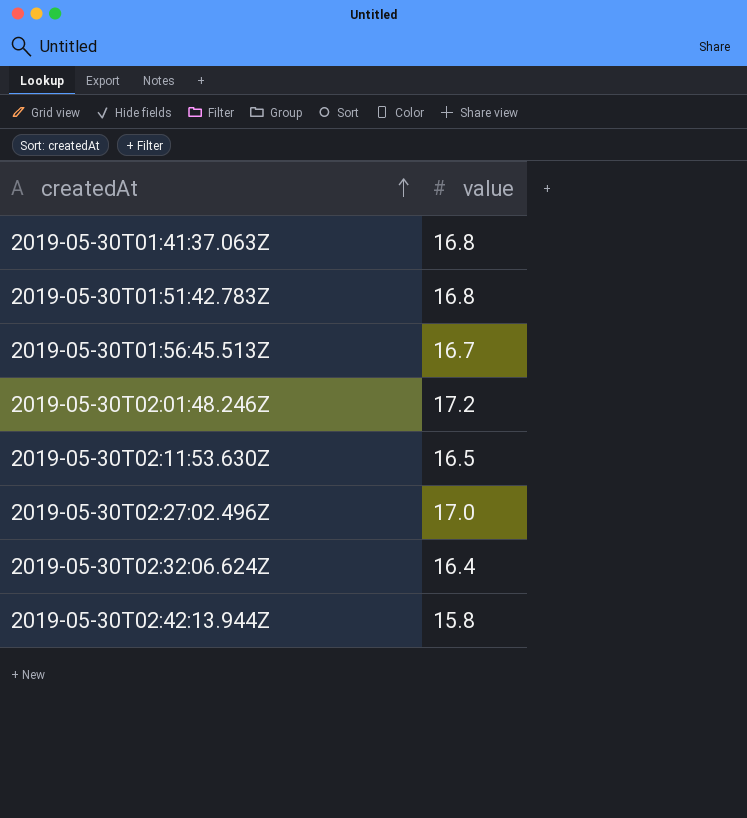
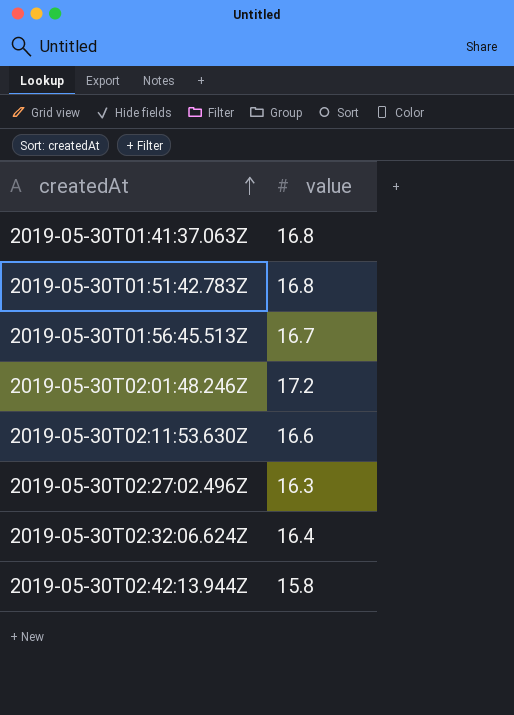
2019-05-30T02:11:53.630Z | value: 16.5 -> 16.6
2019-05-30T02:27:02.496Z | value: 17.0 -> 16.3

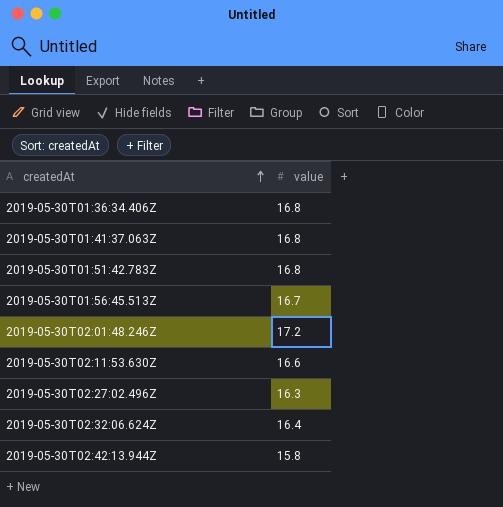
row 2019-05-30T01:36:34.406Z: none -> 16.8

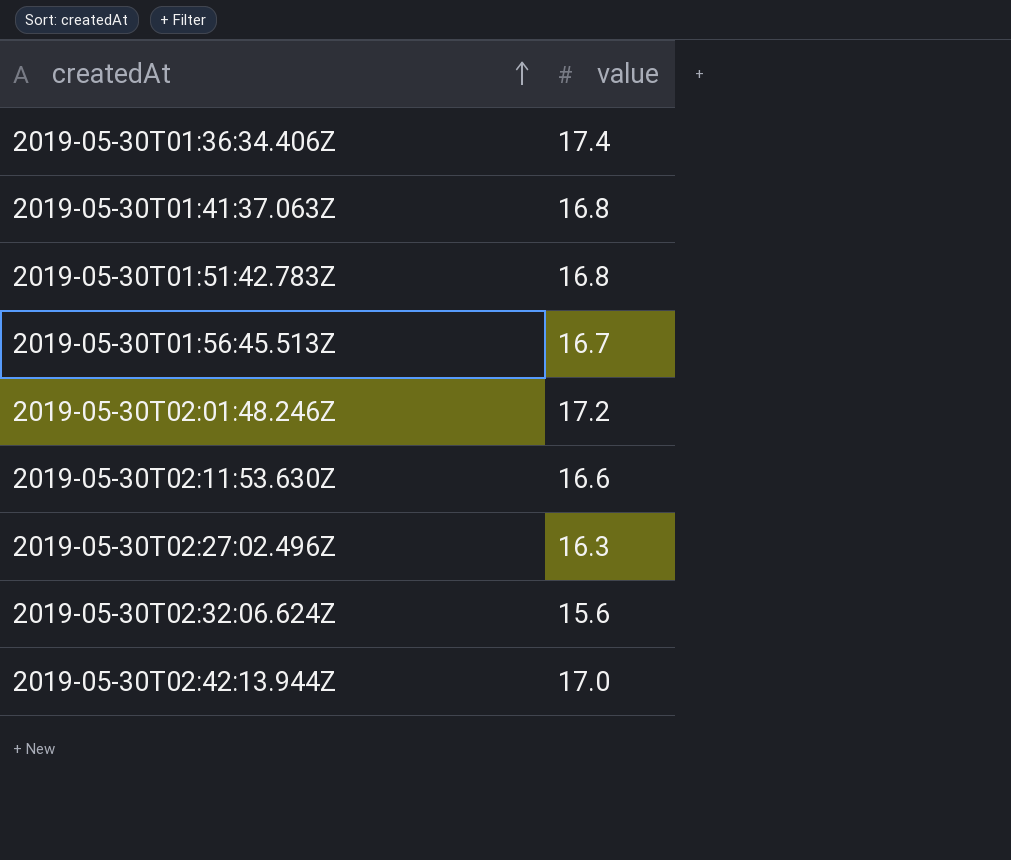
2019-05-30T01:36:34.406Z | value: 16.8 -> 17.4
2019-05-30T02:32:06.624Z | value: 16.4 -> 15.6
2019-05-30T02:42:13.944Z | value: 15.8 -> 17.0

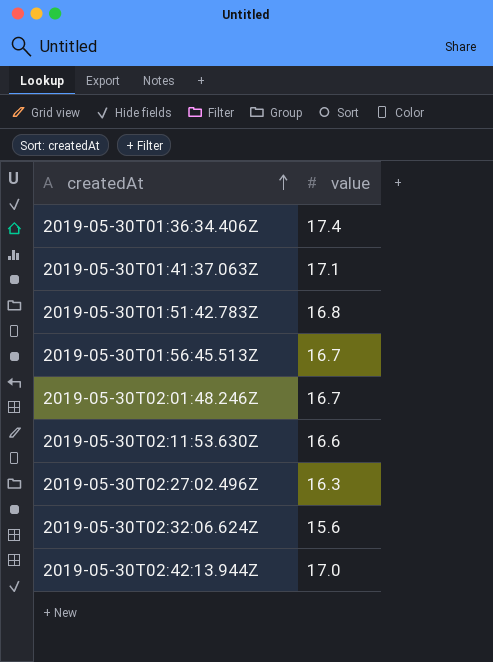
2019-05-30T01:41:37.063Z | value: 16.8 -> 17.1
2019-05-30T02:01:48.246Z | value: 17.2 -> 16.7

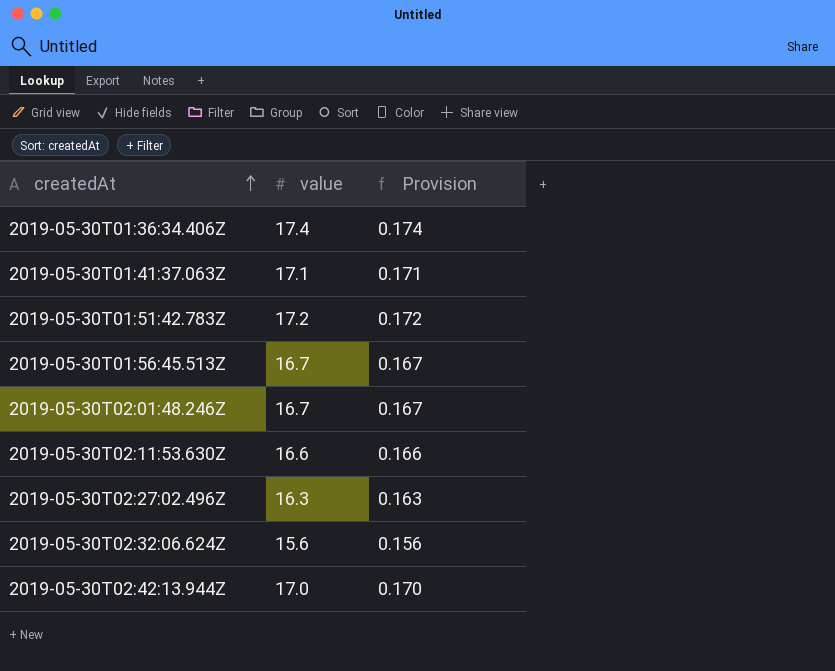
column Provision | formula: none -> [value] * 0.01
2019-05-30T01:51:42.783Z | value: 16.8 -> 17.2

